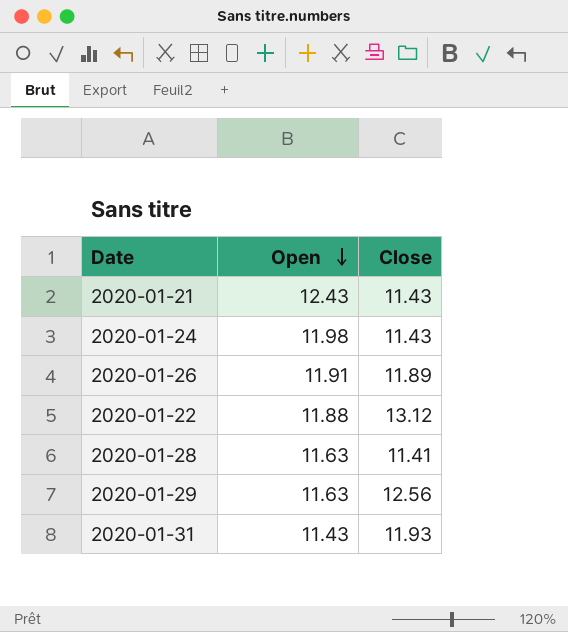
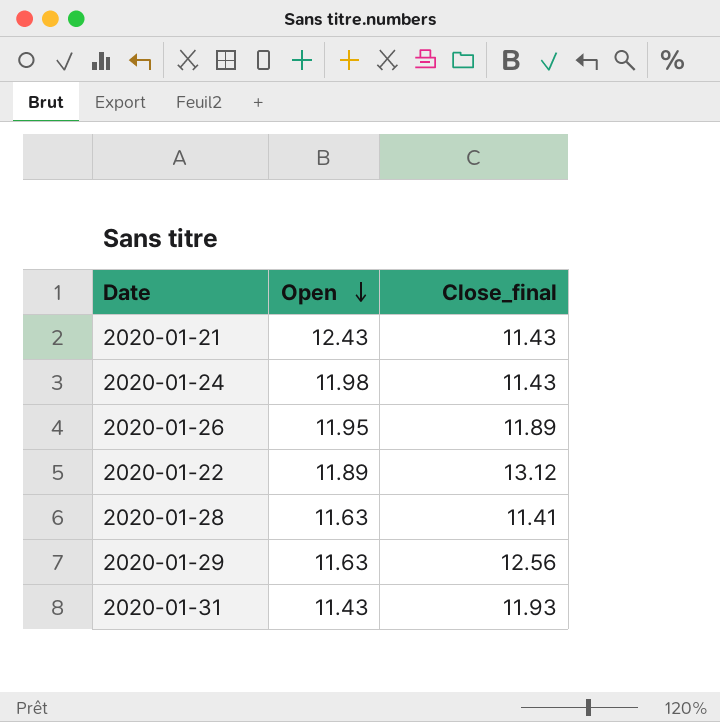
column name: Close -> Close_final
2020-01-26 | Open: 11.91 -> 11.95
2020-01-22 | Open: 11.88 -> 11.89

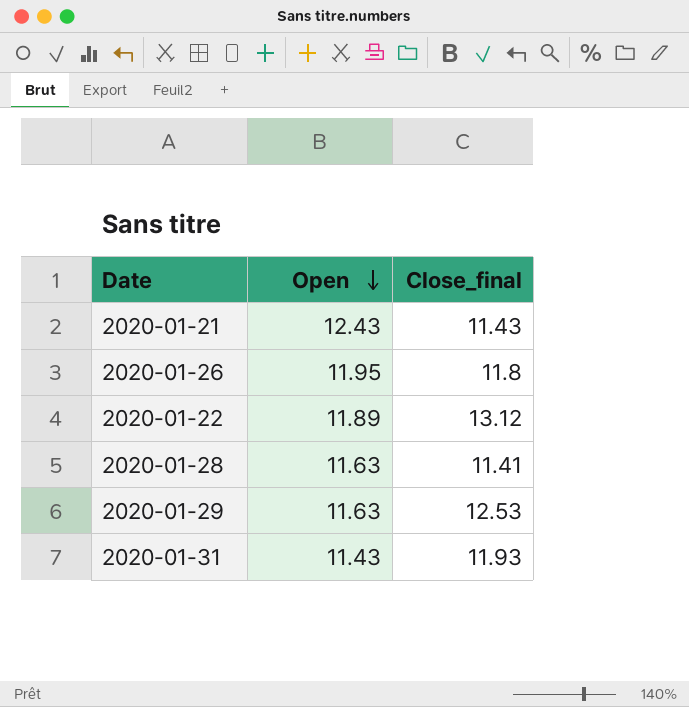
row 2020-01-24: 11.98 | 11.43 -> none
2020-01-26 | Close_final: 11.89 -> 11.8
2020-01-29 | Close_final: 12.56 -> 12.53

